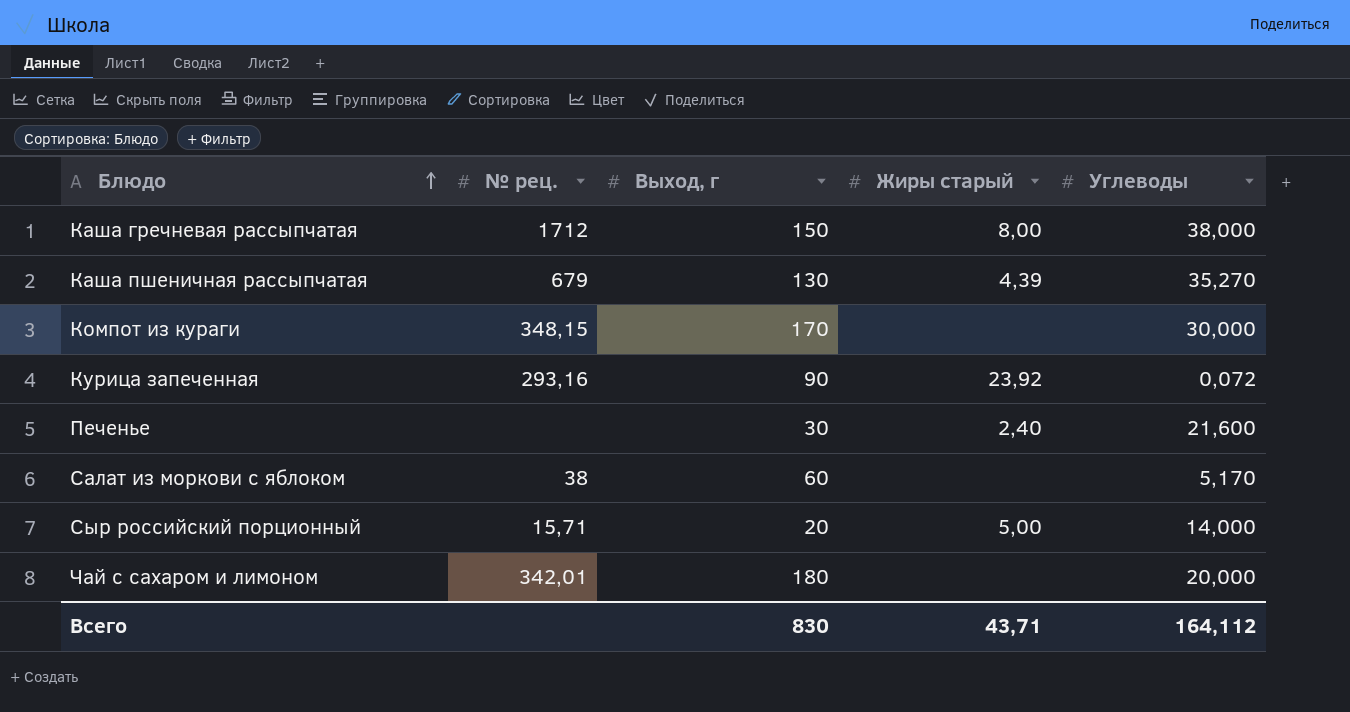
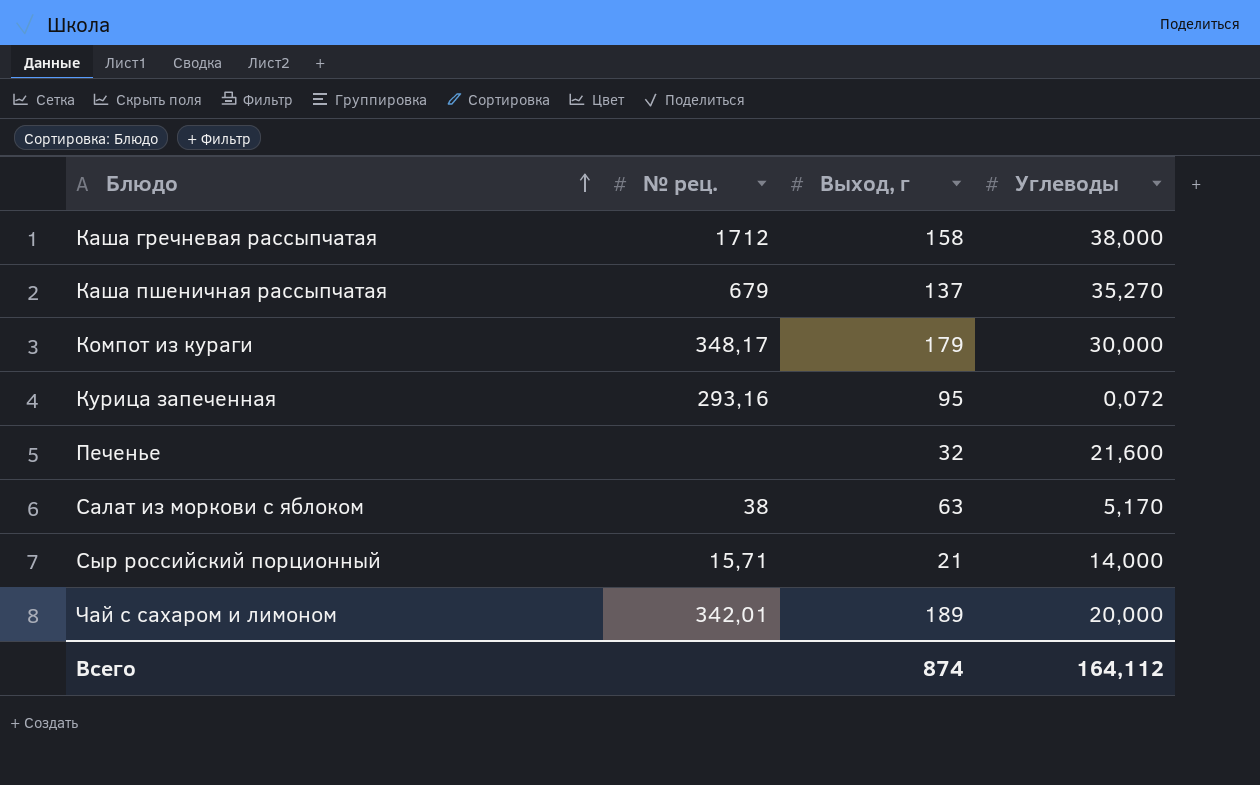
column Жиры старый | position: 4 -> none
Каша гречневая рассыпчатая | Выход, г: 150 -> 158
Каша пшеничная рассыпчатая | Выход, г: 130 -> 137
Компот из кураги | № рец.: 348,15 -> 348,17
Компот из кураги | Выход, г: 170 -> 179
Курица запеченная | Выход, г: 90 -> 95
Печенье | Выход, г: 30 -> 32
Салат из моркови с яблоком | Выход, г: 60 -> 63
Сыр российский порционный | Выход, г: 20 -> 21
Чай с сахаром и лимоном | Выход, г: 180 -> 189
Всего | Выход, г: 830 -> 874

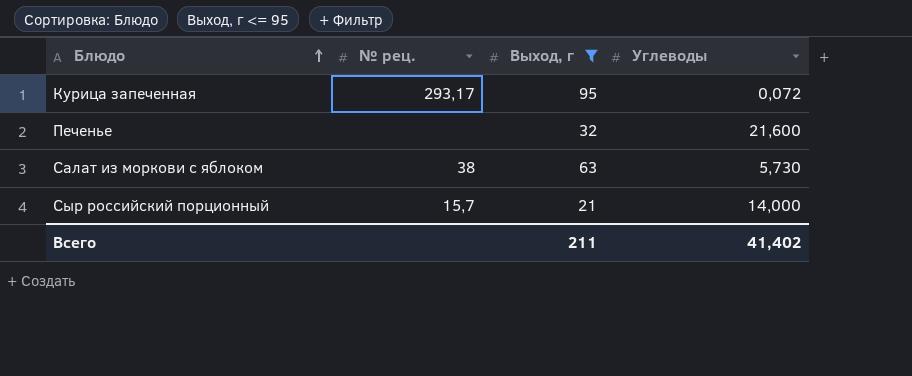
filter: none -> Выход, г <= 95
Курица запеченная | № рец.: 293,16 -> 293,17
Салат из моркови с яблоком | Углеводы: 5,170 -> 5,730
Сыр российский порционный | № рец.: 15,71 -> 15,7
Всего | Выход, г: 874 -> 211
Всего | Углеводы: 164,112 -> 41,402

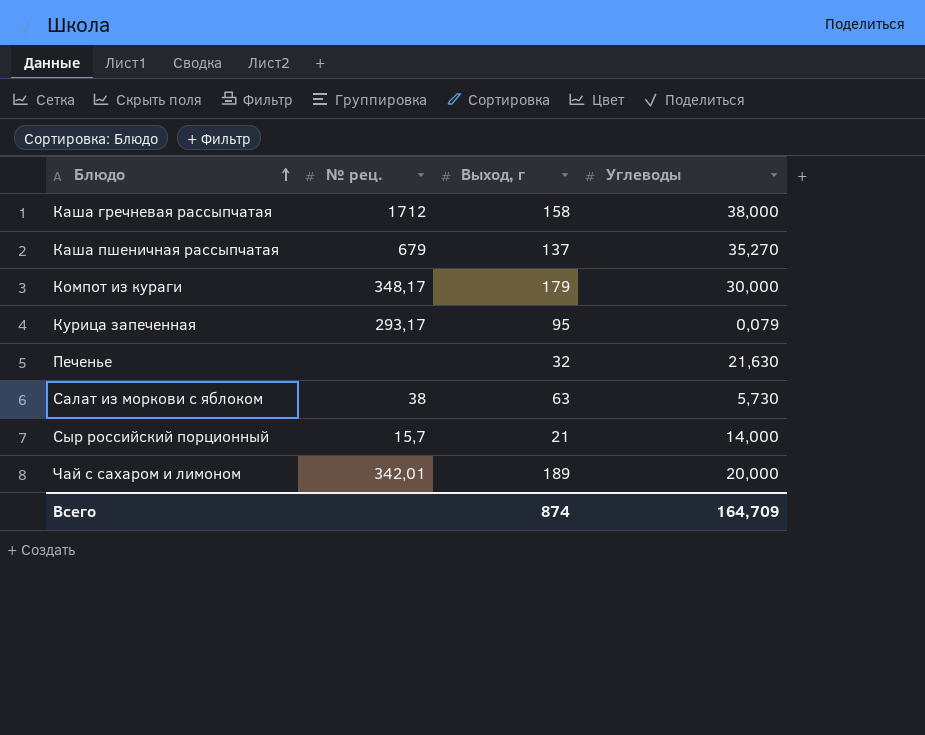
filter: Выход, г <= 95 -> none
Курица запеченная | Углеводы: 0,072 -> 0,079
Печенье | Углеводы: 21,600 -> 21,630
Всего | Выход, г: 211 -> 874
Всего | Углеводы: 41,402 -> 164,709

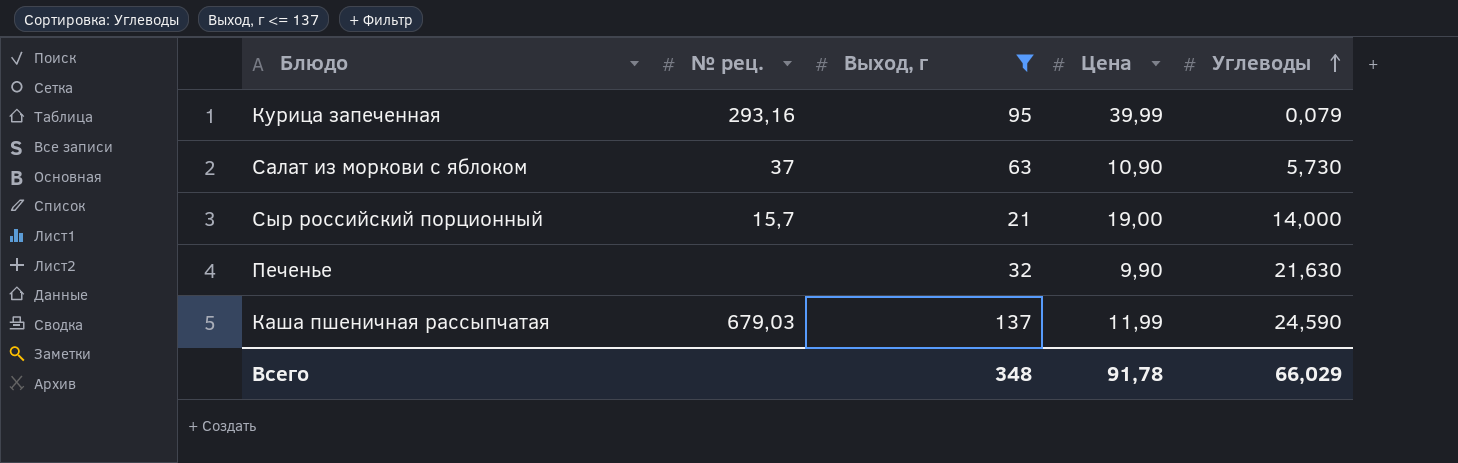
filter: none -> Выход, г <= 137
row order: Блюдо ascending -> Углеводы ascending
column Цена | position: none -> 4
Курица запеченная | № рец.: 293,17 -> 293,16
Салат из моркови с яблоком | № рец.: 38 -> 37
Каша пшеничная рассыпчатая | № рец.: 679 -> 679,03
Каша пшеничная рассыпчатая | Углеводы: 35,270 -> 24,590
Всего | Выход, г: 874 -> 348
Всего | Углеводы: 164,709 -> 66,029

